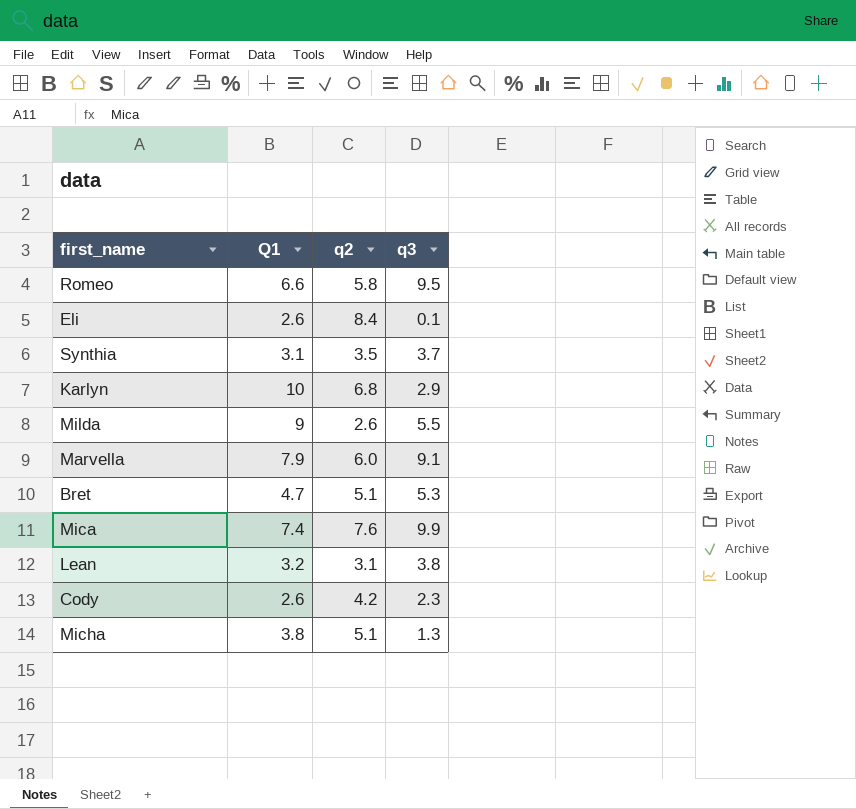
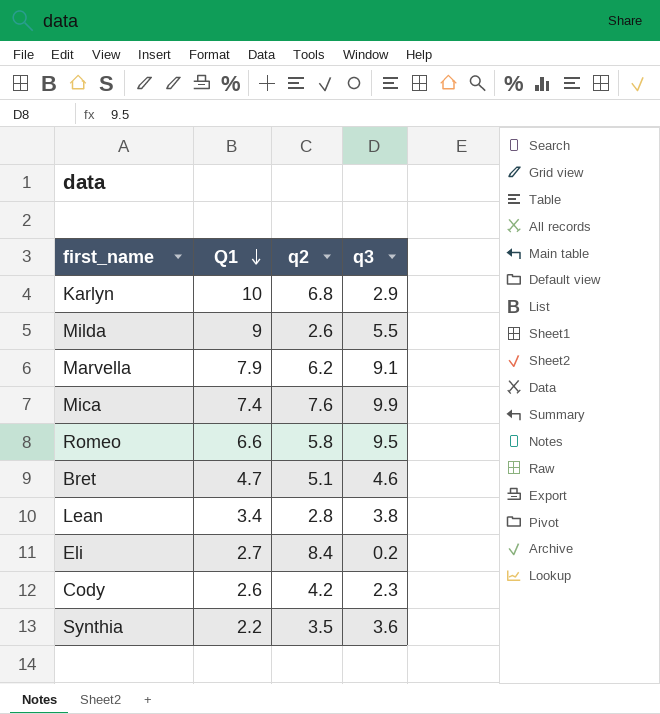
row order: none -> Q1 descending
row Micha: 3.8 | 5.1 | 1.3 -> none
Marvella | q2: 6.0 -> 6.2
Bret | q3: 5.3 -> 4.6
Lean | Q1: 3.2 -> 3.4
Lean | q2: 3.1 -> 2.8
Eli | Q1: 2.6 -> 2.7
Eli | q3: 0.1 -> 0.2
Synthia | Q1: 3.1 -> 2.2
Synthia | q3: 3.7 -> 3.6

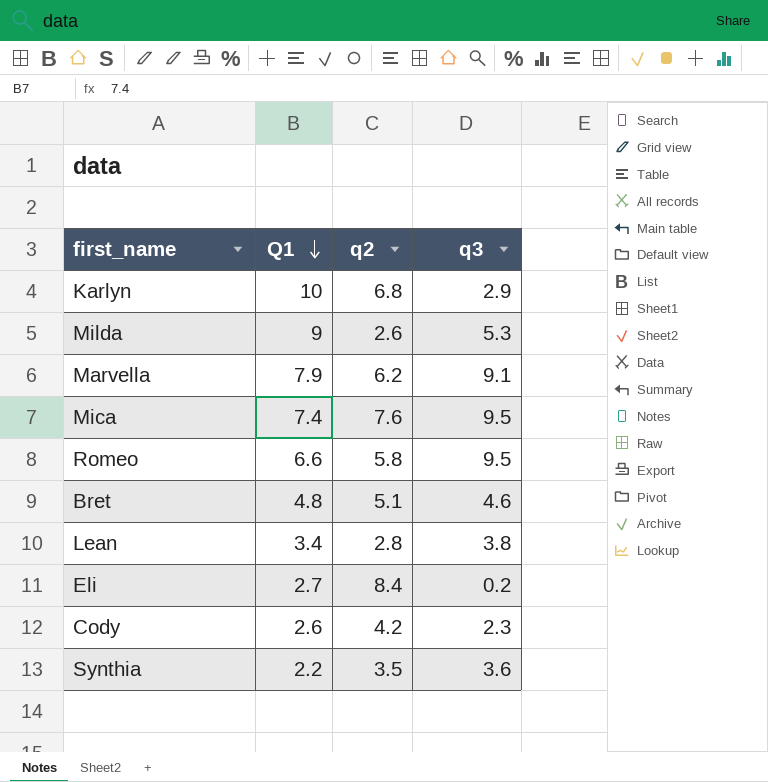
Milda | q3: 5.5 -> 5.3
Mica | q3: 9.9 -> 9.5
Bret | Q1: 4.7 -> 4.8

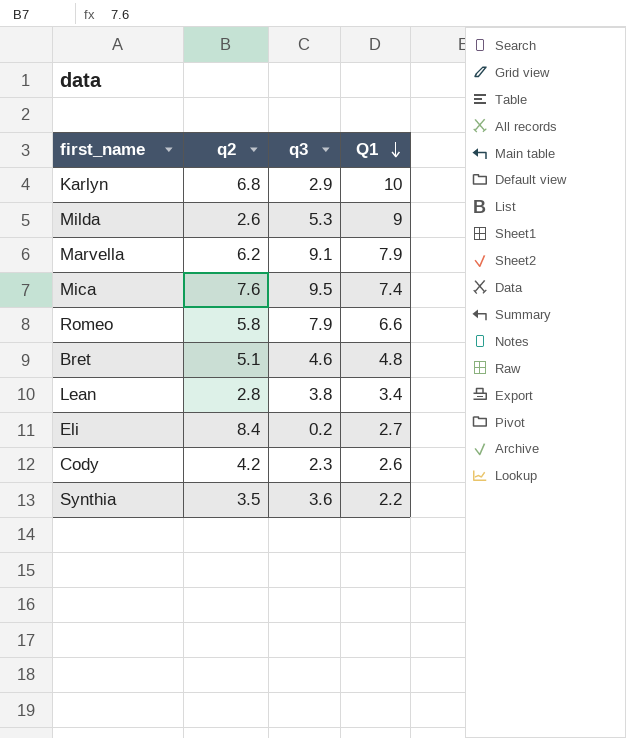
column Q1 | position: 2 -> 4
Romeo | q3: 9.5 -> 7.9

